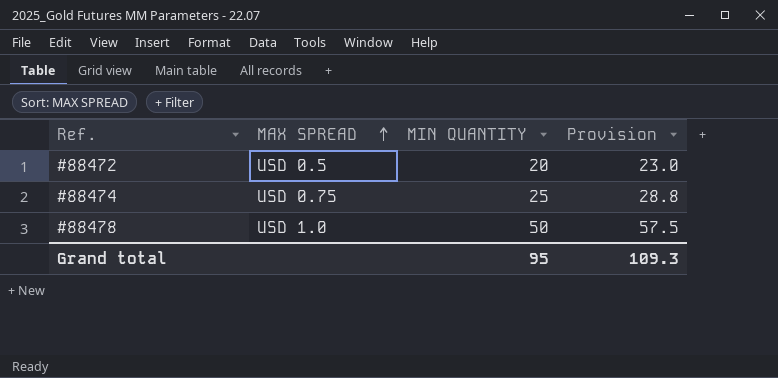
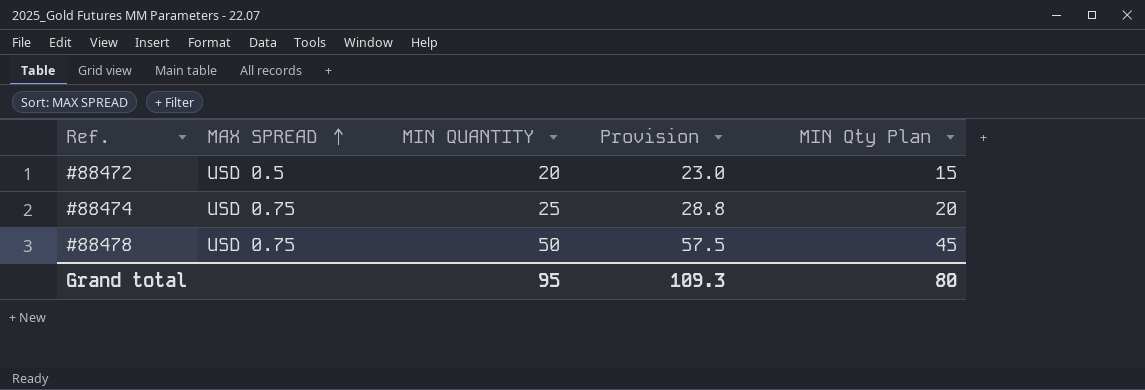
column MIN Qty Plan | formula: none -> [MIN QUANTITY] - 5
#88478 | MAX SPREAD: USD 1.0 -> USD 0.75

